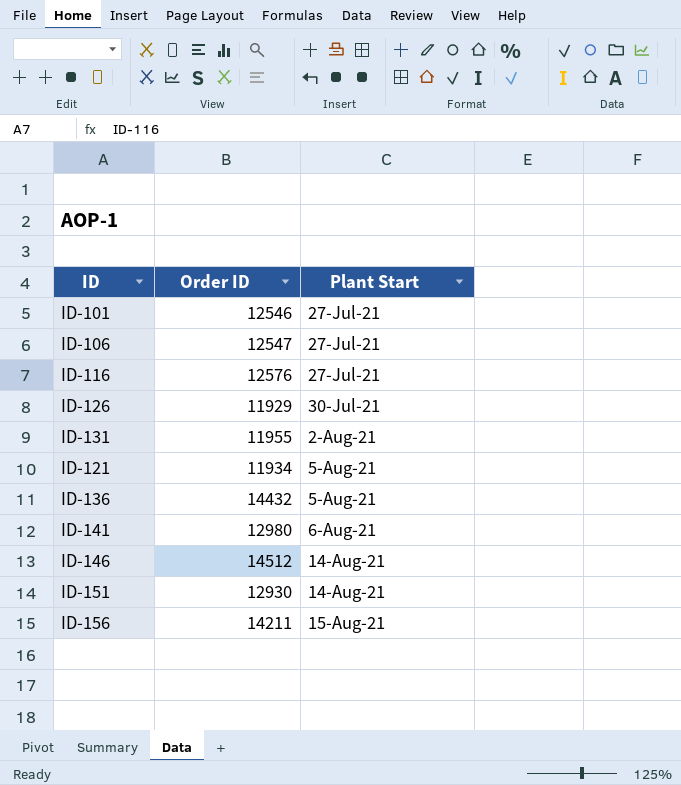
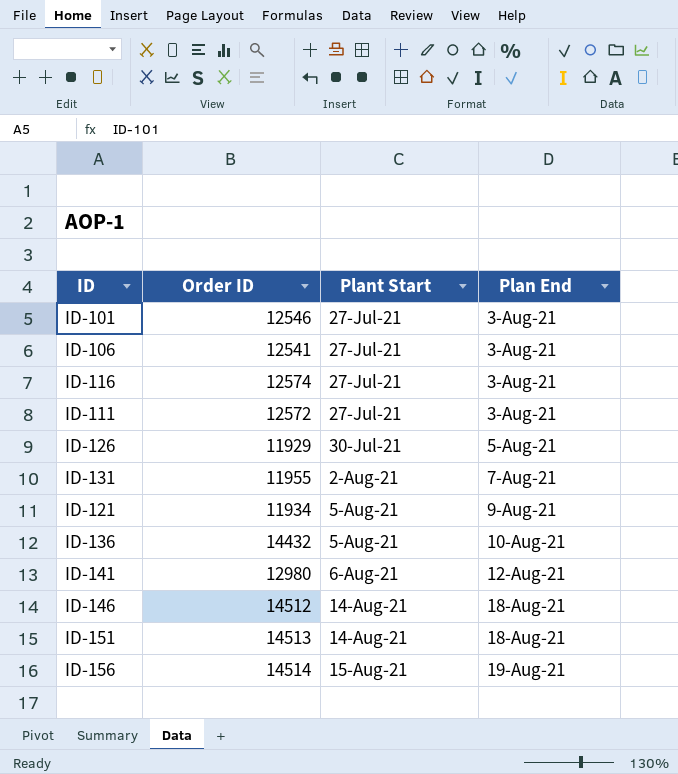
column Plan End | position: none -> 4
ID-106 | Order ID: 12547 -> 12541
ID-116 | Order ID: 12576 -> 12574
row ID-111: none -> 12572 | 27-Jul-21 | 3-Aug-21
ID-151 | Order ID: 12930 -> 14513
ID-156 | Order ID: 14211 -> 14514

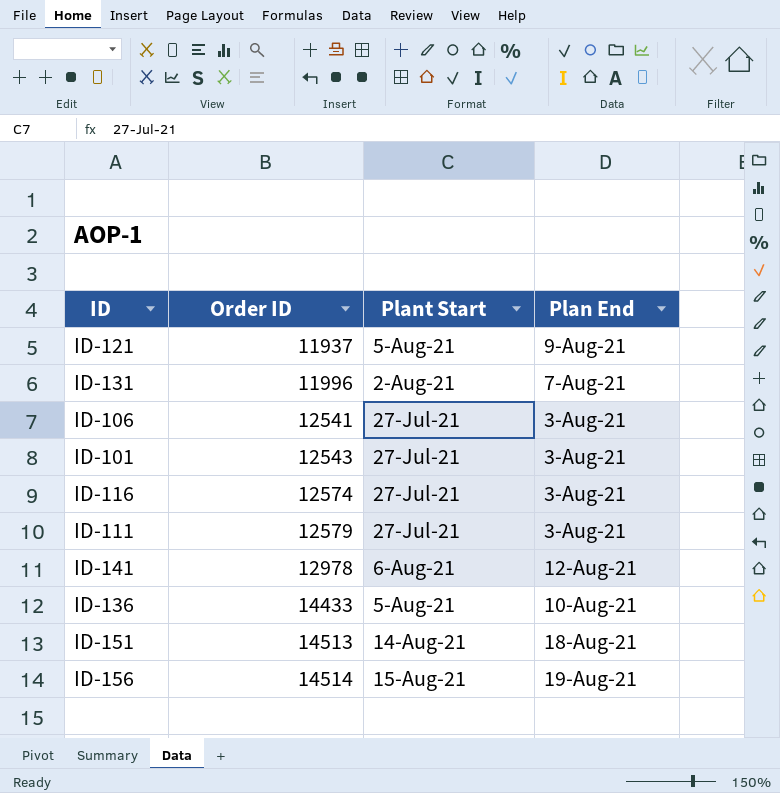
row order: Plant Start ascending -> Order ID ascending
row ID-126: 11929 | 30-Jul-21 | 5-Aug-21 -> none
row ID-146: 14512 | 14-Aug-21 | 18-Aug-21 -> none
ID-121 | Order ID: 11934 -> 11937
ID-131 | Order ID: 11955 -> 11996
ID-101 | Order ID: 12546 -> 12543
ID-111 | Order ID: 12572 -> 12579
ID-141 | Order ID: 12980 -> 12978
ID-136 | Order ID: 14432 -> 14433

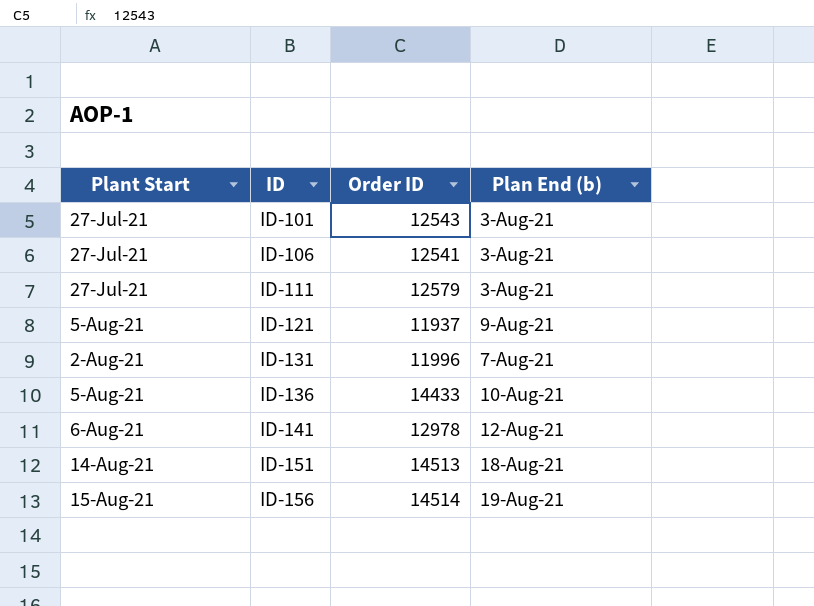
row order: Order ID ascending -> ID ascending
column Plant Start | position: 3 -> 1
column name: Plan End -> Plan End (b)
row ID-116: 12574 | 27-Jul-21 | 3-Aug-21 -> none

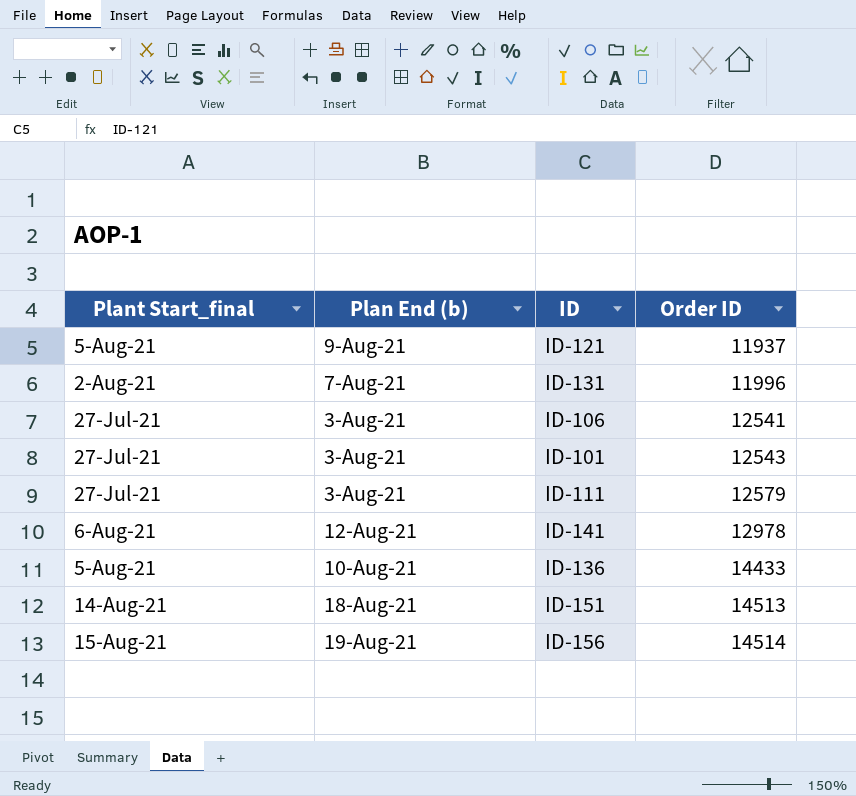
row order: ID ascending -> Order ID ascending
column name: Plant Start -> Plant Start_final
column Plan End (b) | position: 4 -> 2

